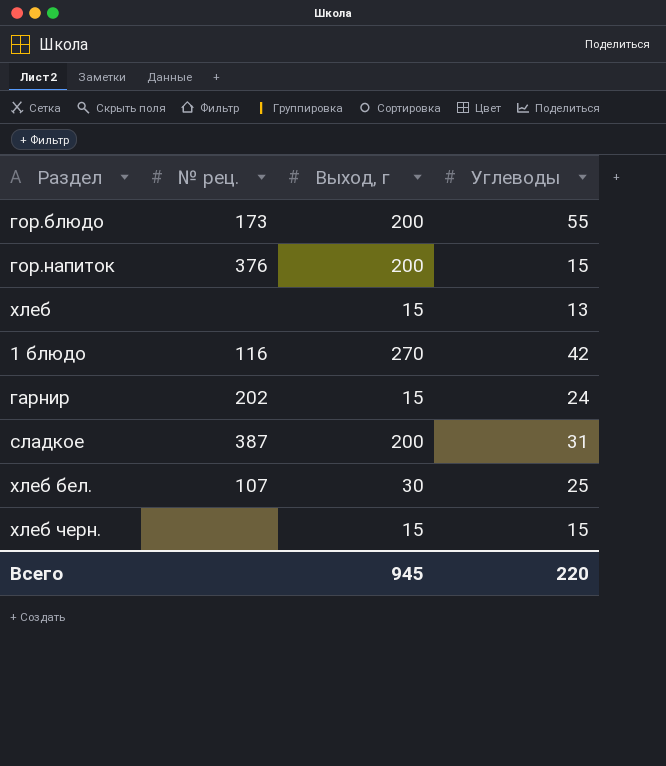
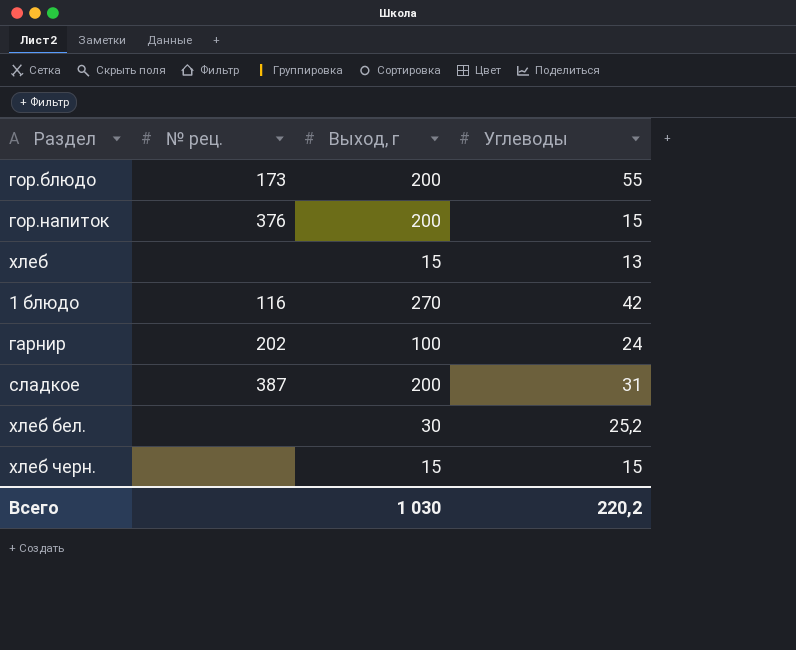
гарнир | Выход, г: 15 -> 100
хлеб бел. | № рец.: 107 -> none
хлеб бел. | Углеводы: 25 -> 25,2
Всего | Выход, г: 945 -> 1 030
Всего | Углеводы: 220 -> 220,2

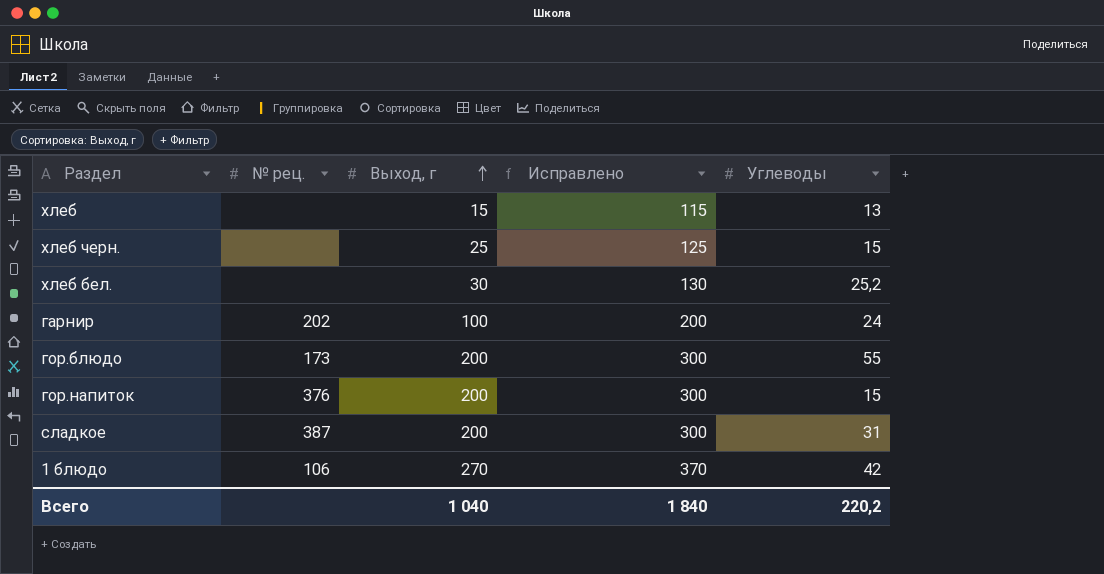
row order: none -> Выход, г ascending
column Исправлено | formula: none -> [Выход, г] + 100
хлеб черн. | Выход, г: 15 -> 25
1 блюдо | № рец.: 116 -> 106
Всего | Выход, г: 1 030 -> 1 040

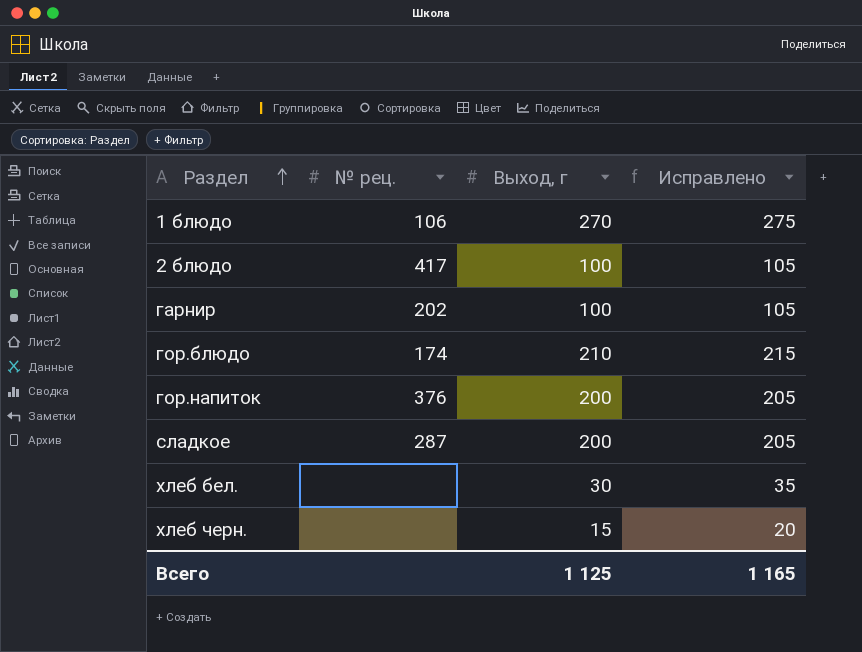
row order: Выход, г ascending -> Раздел ascending
column Углеводы | position: 5 -> none
column Исправлено | formula: [Выход, г] + 100 -> [Выход, г] + 5
row хлеб: none | 15 | 115 | 13 -> none
row 2 блюдо: none -> 417 | 100 | 105
гор.блюдо | № рец.: 173 -> 174
гор.блюдо | Выход, г: 200 -> 210
сладкое | № рец.: 387 -> 287
хлеб черн. | Выход, г: 25 -> 15
Всего | Выход, г: 1 040 -> 1 125
Всего | Исправлено: 1 840 -> 1 165

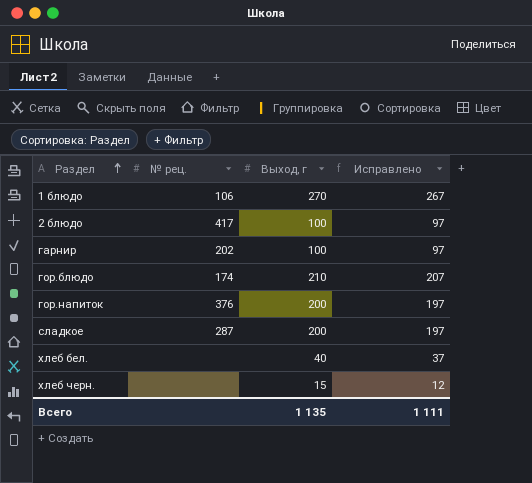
column Исправлено | formula: [Выход, г] + 5 -> [Выход, г] - 3
хлеб бел. | Выход, г: 30 -> 40
Всего | Выход, г: 1 125 -> 1 135
Всего | Исправлено: 1 165 -> 1 111

